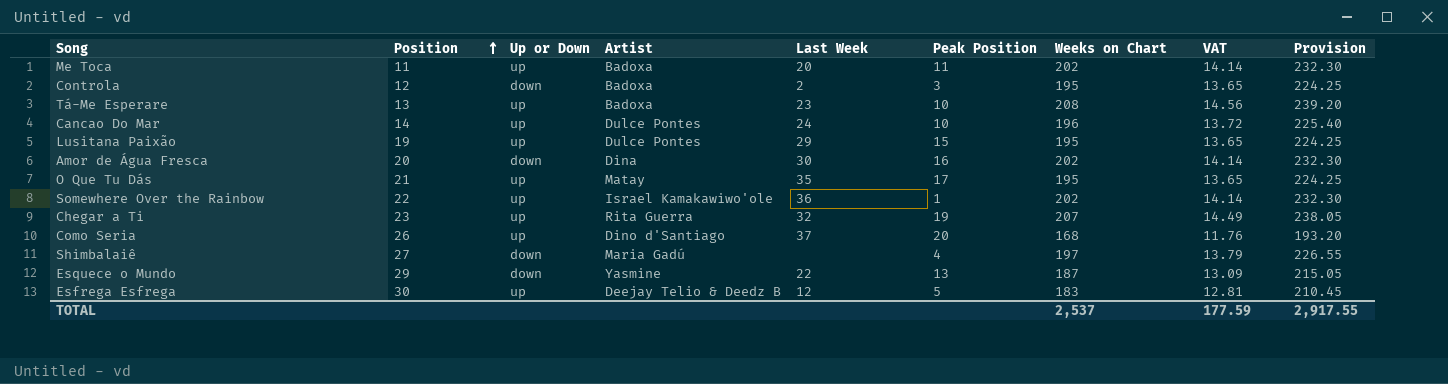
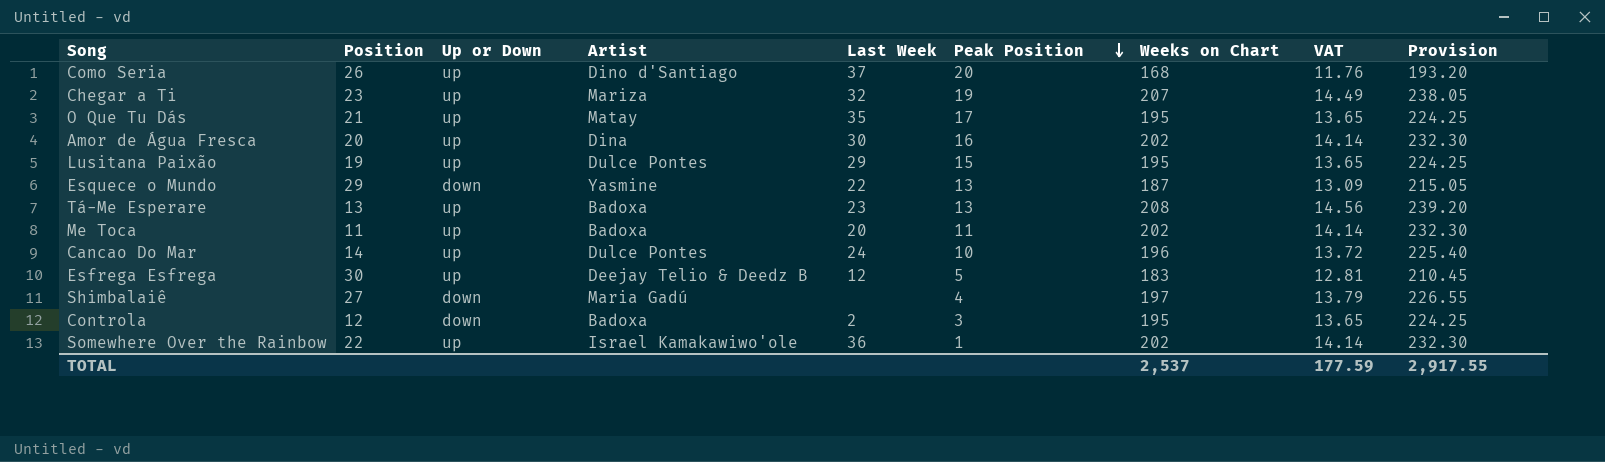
row order: Position ascending -> Peak Position descending
Chegar a Ti | Artist: Rita Guerra -> Mariza
Amor de Água Fresca | Up or Down: down -> up
Tá-Me Esperare | Peak Position: 10 -> 13

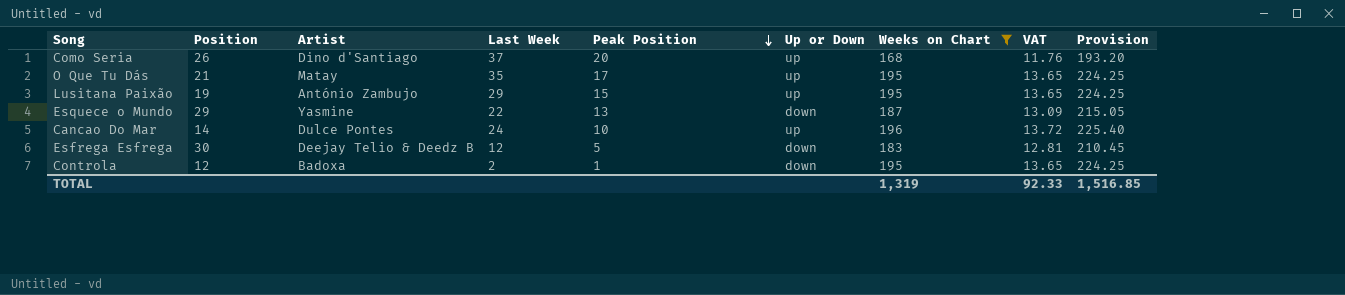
filter: none -> Weeks on Chart <= 196
column Up or Down | position: 3 -> 6
Lusitana Paixão | Artist: Dulce Pontes -> António Zambujo
Esfrega Esfrega | Up or Down: up -> down
Controla | Peak Position: 3 -> 1
TOTAL | Weeks on Chart: 2,537 -> 1,319
TOTAL | VAT: 177.59 -> 92.33
TOTAL | Provision: 2,917.55 -> 1,516.85

